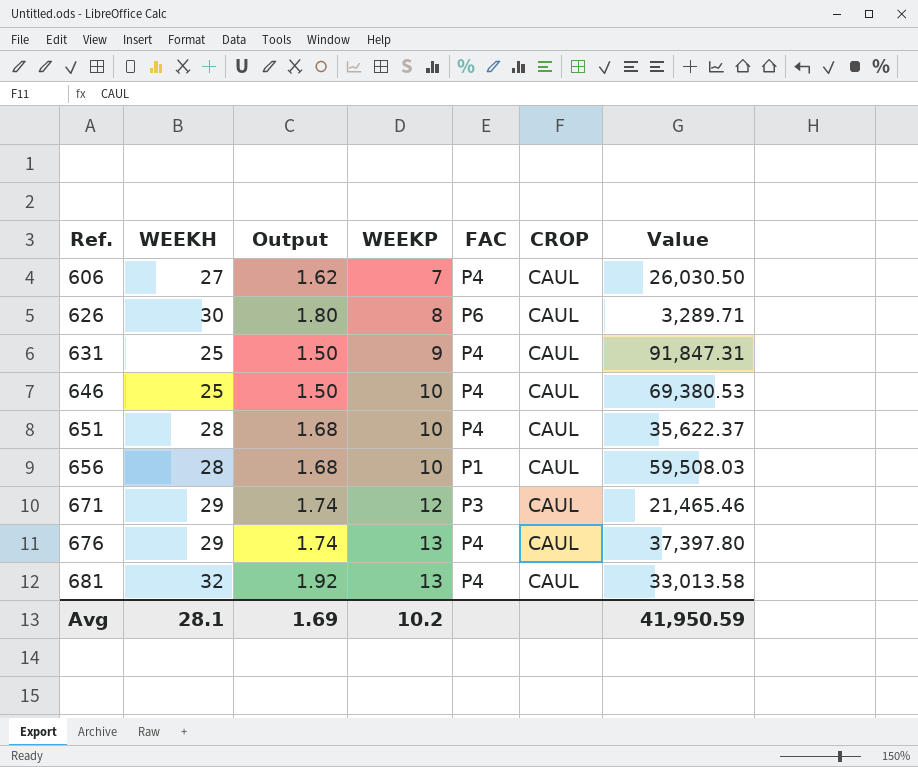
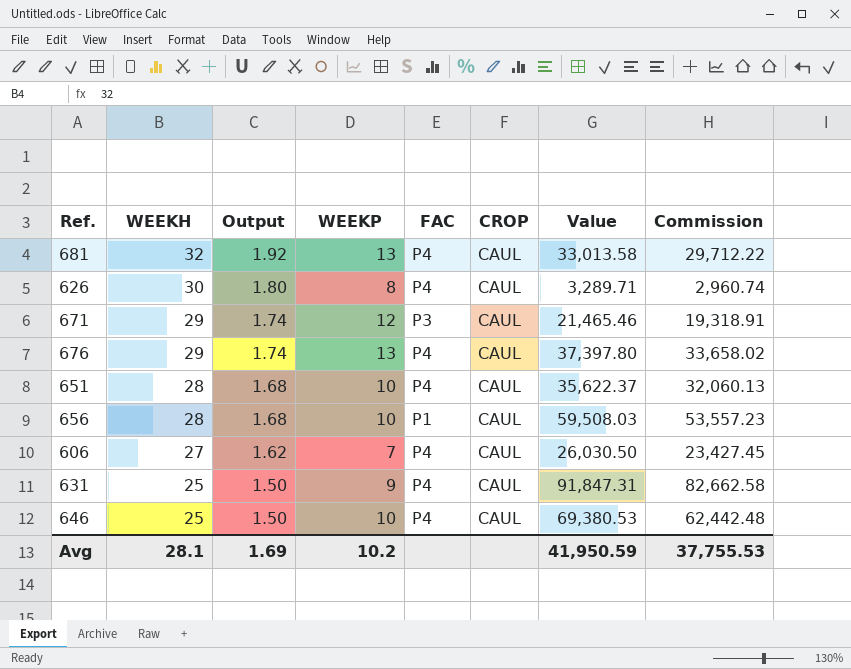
row order: Ref. ascending -> WEEKH descending
column Commission | formula: none -> [Value] * 0.9
626 | FAC: P6 -> P4

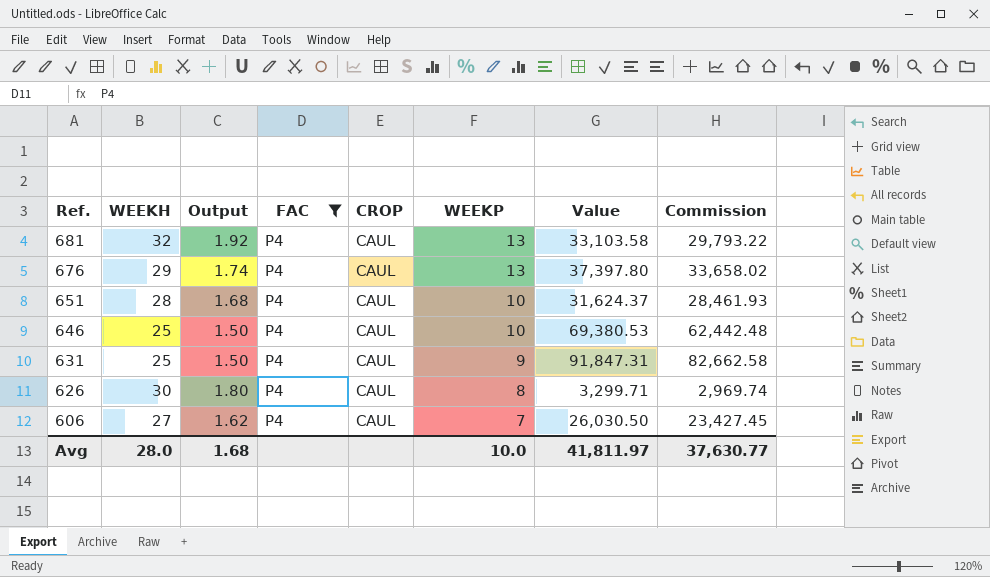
filter: none -> FAC = P4
row order: WEEKH descending -> Ref. descending
column WEEKP | position: 4 -> 6
681 | Value: 33,013.58 -> 33,103.58
681 | Commission: 29,712.22 -> 29,793.22
651 | Value: 35,622.37 -> 31,624.37
651 | Commission: 32,060.13 -> 28,461.93
626 | Value: 3,289.71 -> 3,299.71
626 | Commission: 2,960.74 -> 2,969.74
Avg | WEEKH: 28.1 -> 28.0
Avg | Output: 1.69 -> 1.68
Avg | WEEKP: 10.2 -> 10.0
Avg | Value: 41,950.59 -> 41,811.97
Avg | Commission: 37,755.53 -> 37,630.77

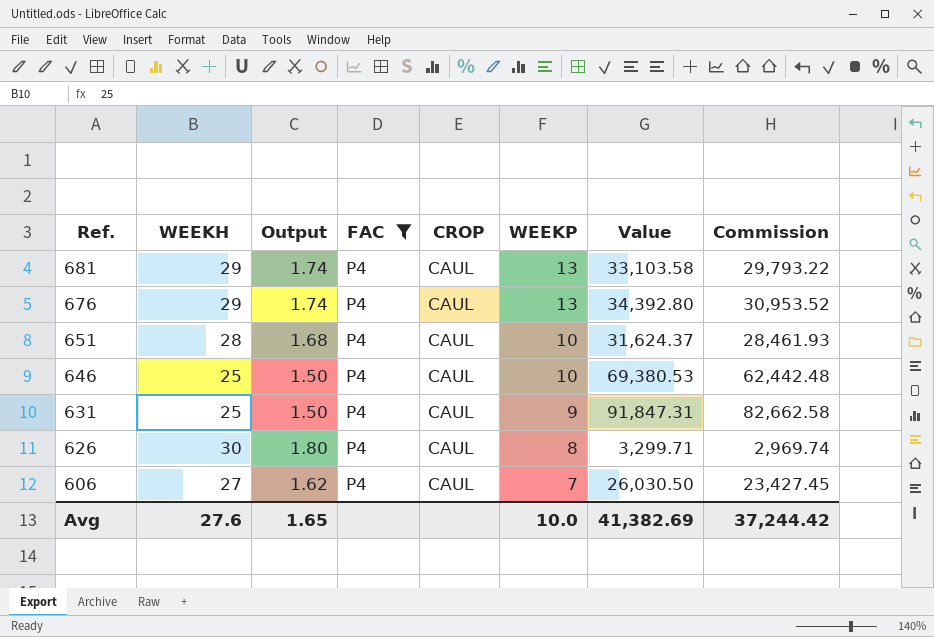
681 | WEEKH: 32 -> 29
681 | Output: 1.92 -> 1.74
676 | Value: 37,397.80 -> 34,392.80
676 | Commission: 33,658.02 -> 30,953.52
Avg | WEEKH: 28.0 -> 27.6
Avg | Output: 1.68 -> 1.65
Avg | Value: 41,811.97 -> 41,382.69
Avg | Commission: 37,630.77 -> 37,244.42

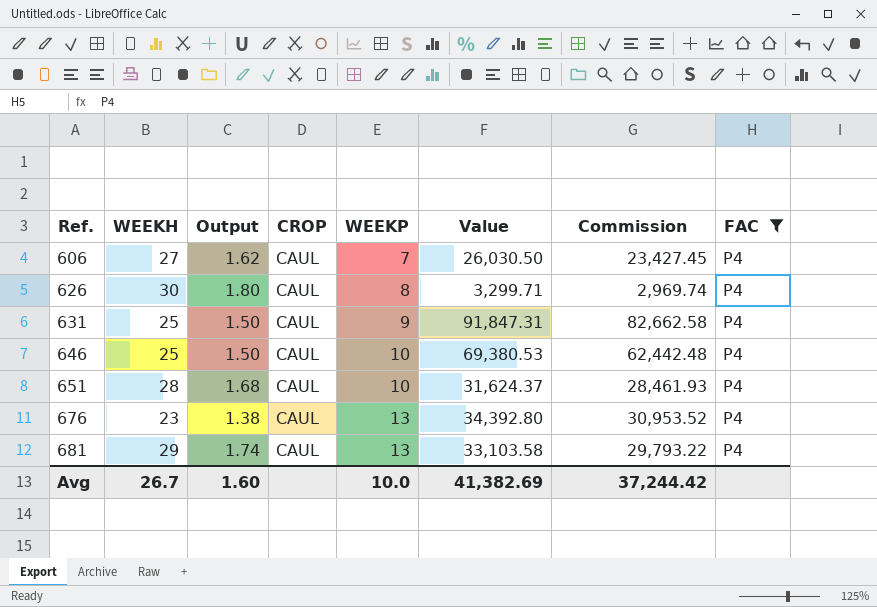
row order: Ref. descending -> Ref. ascending
column FAC | position: 4 -> 8
676 | WEEKH: 29 -> 23
676 | Output: 1.74 -> 1.38
Avg | WEEKH: 27.6 -> 26.7
Avg | Output: 1.65 -> 1.60

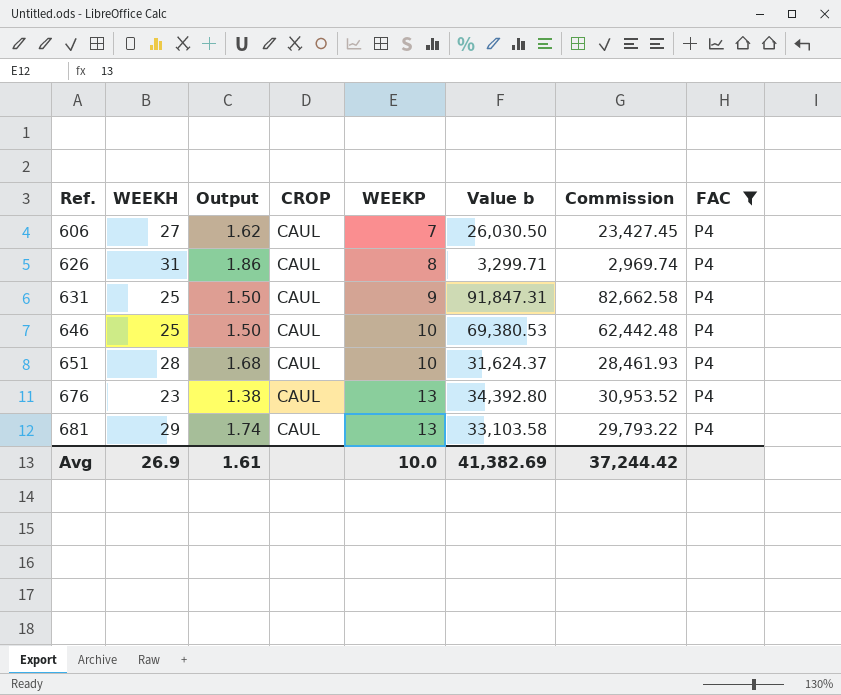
column name: Value -> Value b
626 | WEEKH: 30 -> 31
626 | Output: 1.80 -> 1.86
Avg | WEEKH: 26.7 -> 26.9
Avg | Output: 1.60 -> 1.61

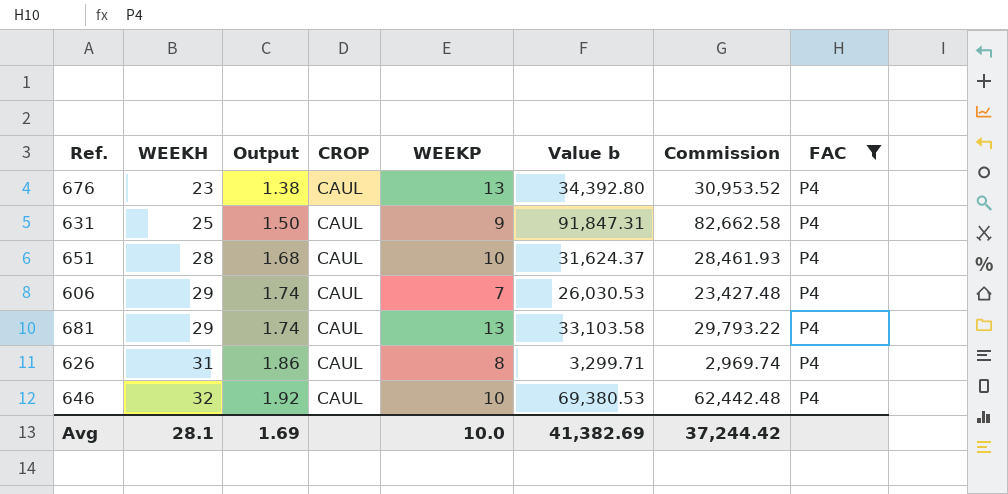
row order: Ref. ascending -> WEEKH ascending
606 | WEEKH: 27 -> 29
606 | Output: 1.62 -> 1.74
606 | Value b: 26,030.50 -> 26,030.53
606 | Commission: 23,427.45 -> 23,427.48
646 | WEEKH: 25 -> 32
646 | Output: 1.50 -> 1.92
Avg | WEEKH: 26.9 -> 28.1
Avg | Output: 1.61 -> 1.69

